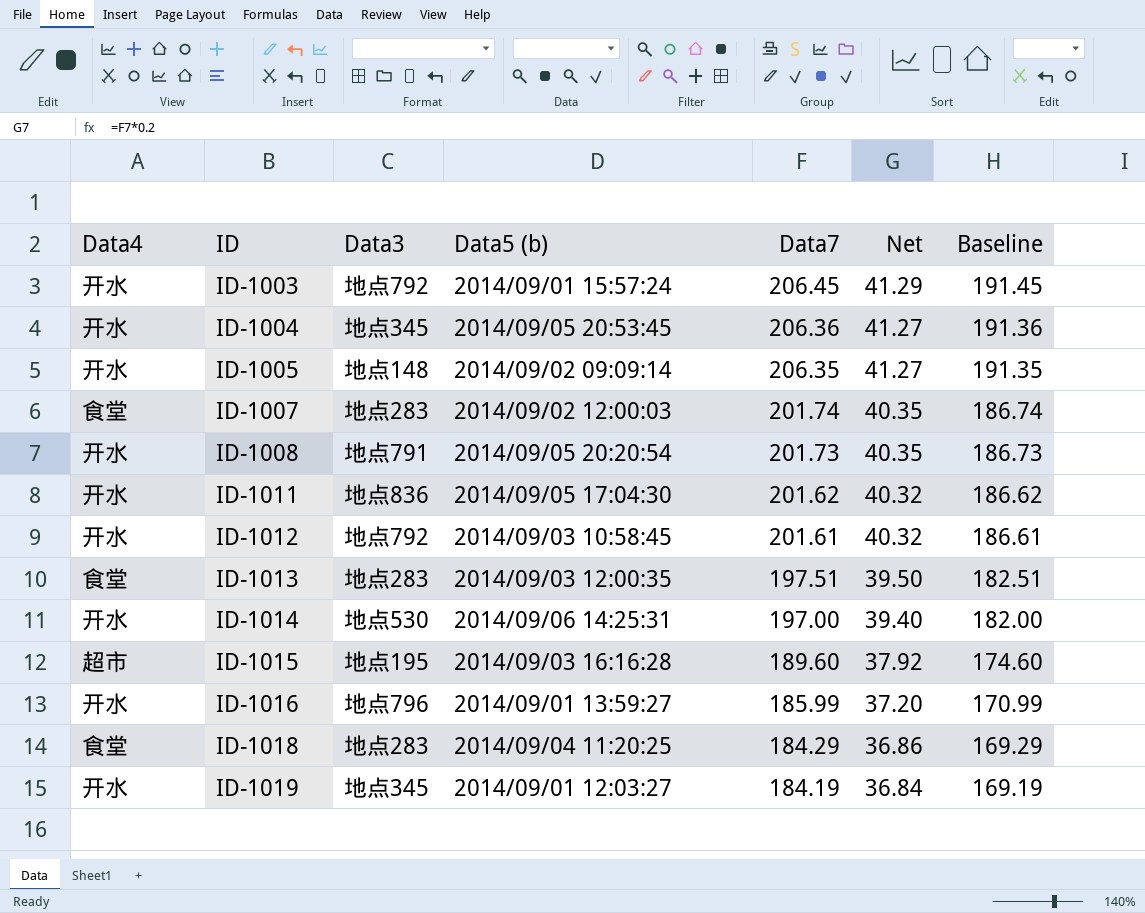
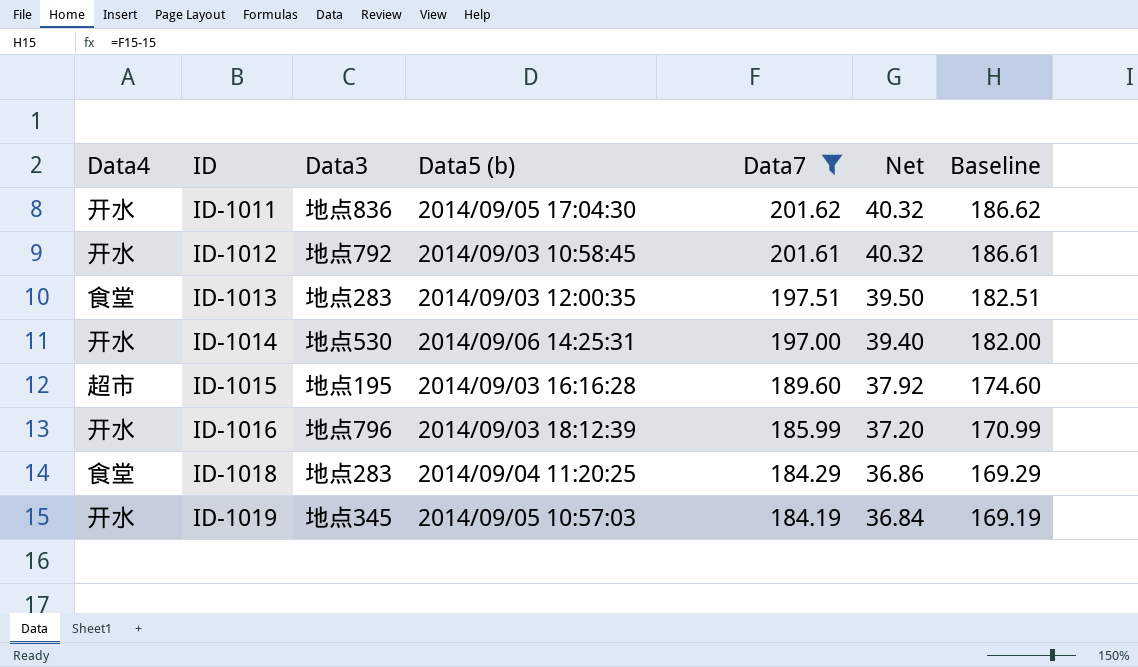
filter: none -> Data7 <= 201.62
ID-1016 | Data5 (b): 2014/09/01 13:59:27 -> 2014/09/03 18:12:39
ID-1019 | Data5 (b): 2014/09/01 12:03:27 -> 2014/09/05 10:57:03

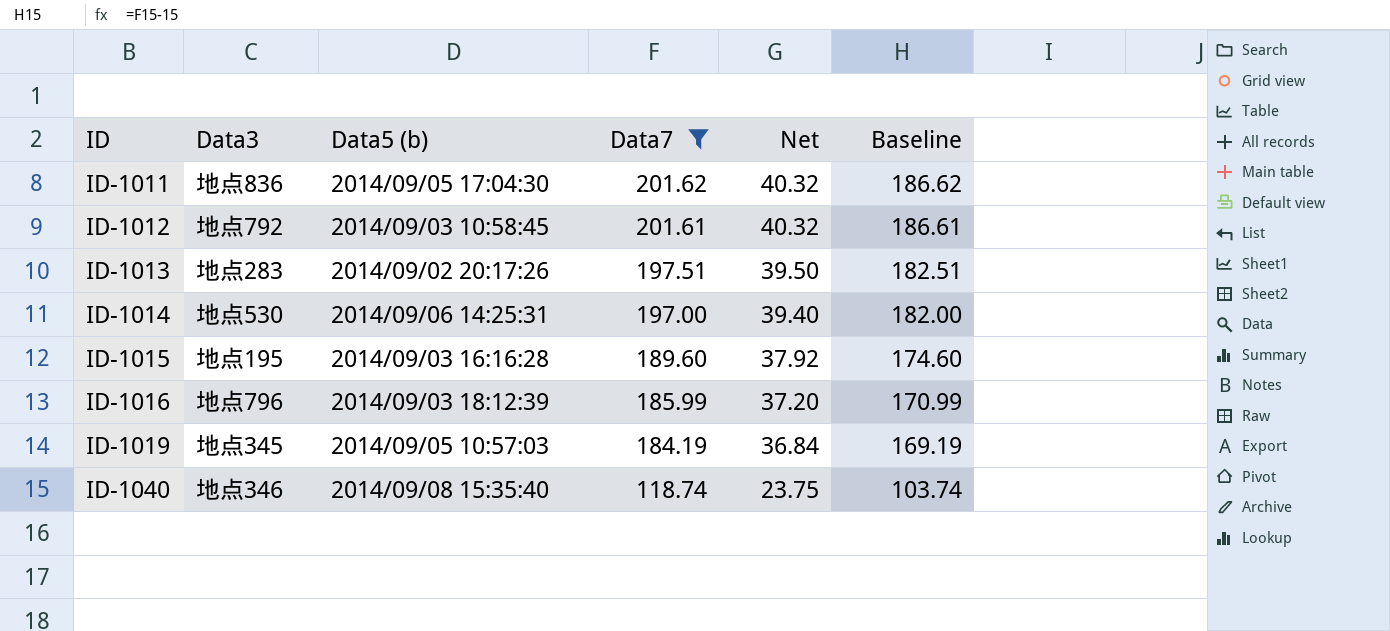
column Data4 | position: 1 -> none
row ID-1018: 食堂 | 地点283 | 2014/09/04 11:20:25 | 184.29 | 36.86 | 169.29 -> none
ID-1013 | Data5 (b): 2014/09/03 12:00:35 -> 2014/09/02 20:17:26
row ID-1040: none -> 地点346 | 2014/09/08 15:35:40 | 118.74 | 23.75 | 103.74

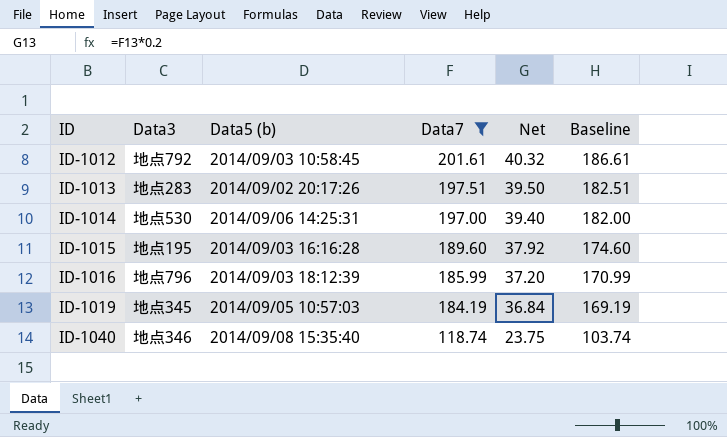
row ID-1011: 地点836 | 2014/09/05 17:04:30 | 201.62 | 40.32 | 186.62 -> none

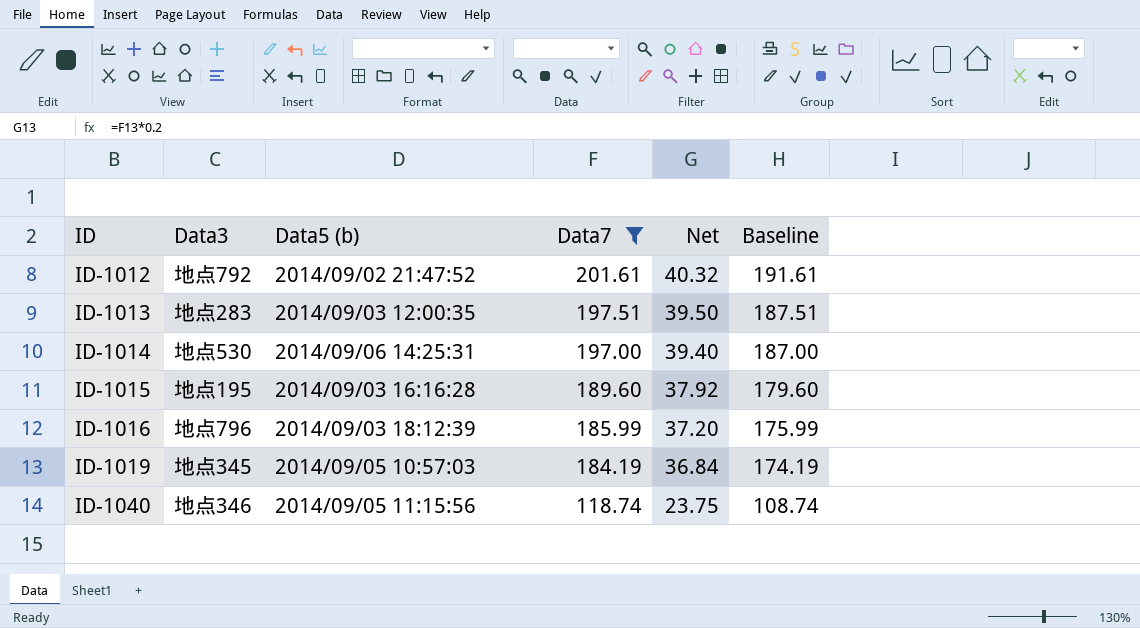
column Baseline | formula: [Data7] - 15 -> [Data7] - 10
ID-1012 | Data5 (b): 2014/09/03 10:58:45 -> 2014/09/02 21:47:52
ID-1013 | Data5 (b): 2014/09/02 20:17:26 -> 2014/09/03 12:00:35
ID-1040 | Data5 (b): 2014/09/08 15:35:40 -> 2014/09/05 11:15:56

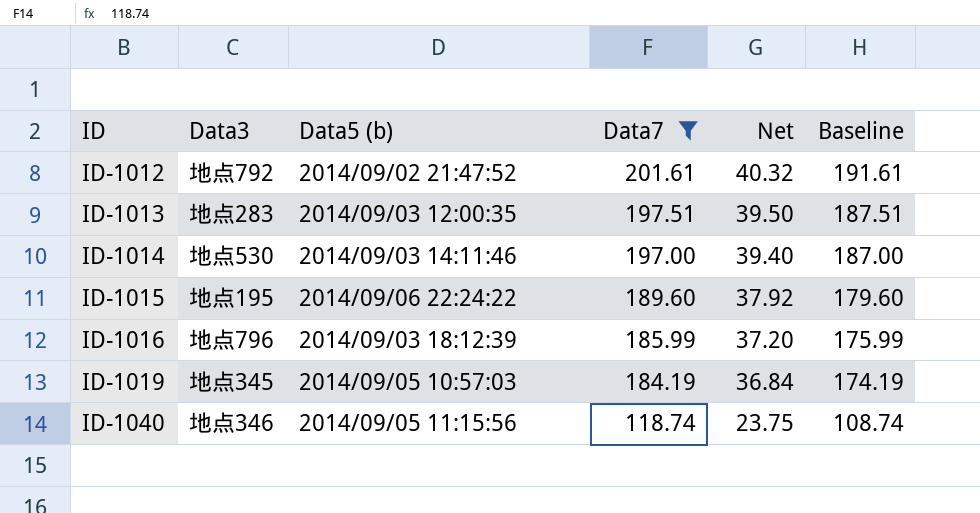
ID-1014 | Data5 (b): 2014/09/06 14:25:31 -> 2014/09/03 14:11:46
ID-1015 | Data5 (b): 2014/09/03 16:16:28 -> 2014/09/06 22:24:22

